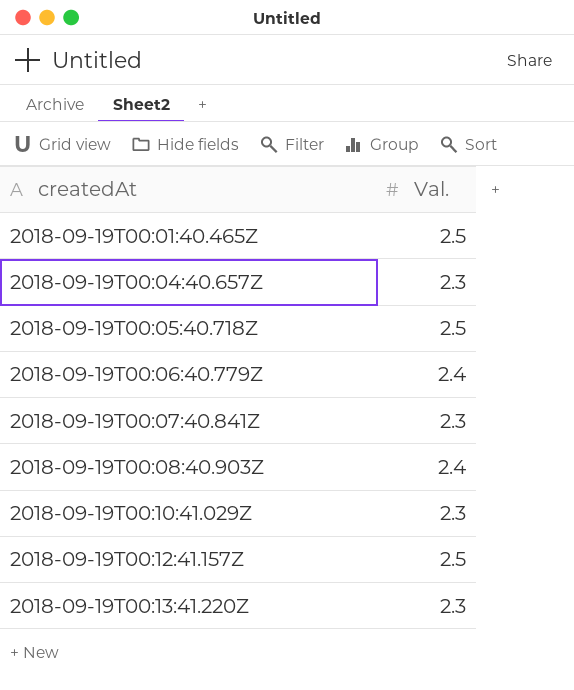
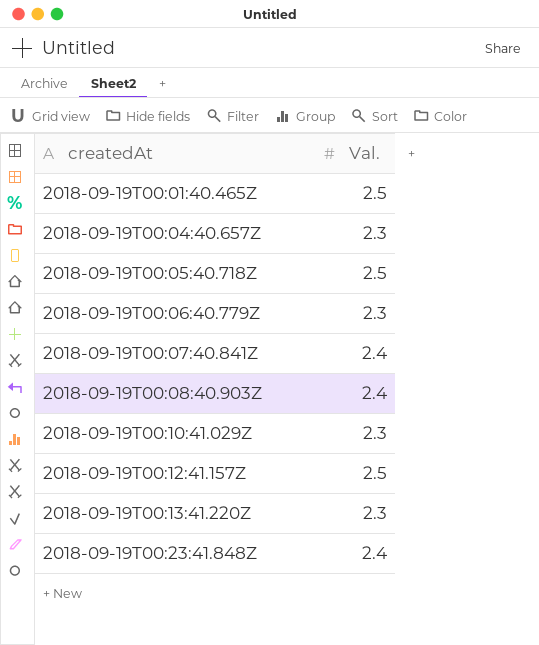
2018-09-19T00:06:40.779Z | Val.: 2.4 -> 2.3
2018-09-19T00:07:40.841Z | Val.: 2.3 -> 2.4
row 2018-09-19T00:23:41.848Z: none -> 2.4

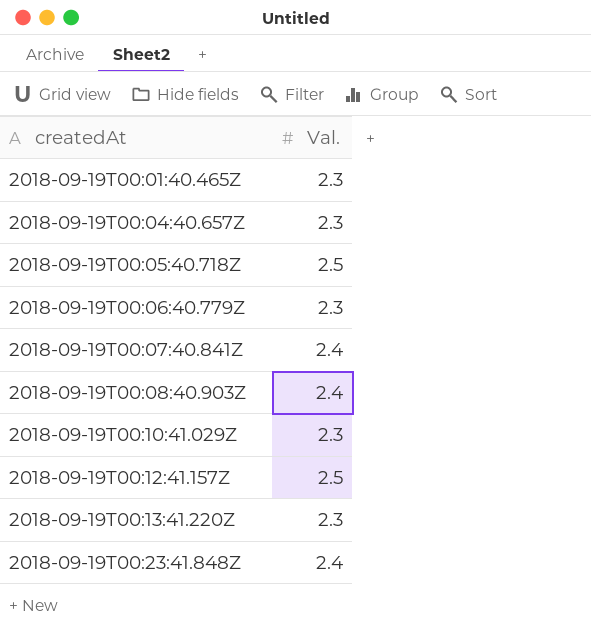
2018-09-19T00:01:40.465Z | Val.: 2.5 -> 2.3

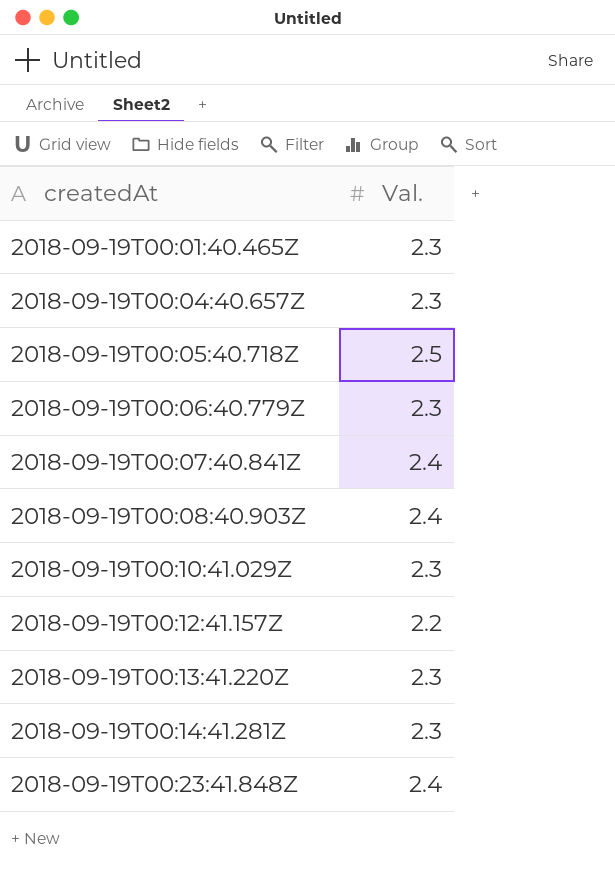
2018-09-19T00:12:41.157Z | Val.: 2.5 -> 2.2
row 2018-09-19T00:14:41.281Z: none -> 2.3

